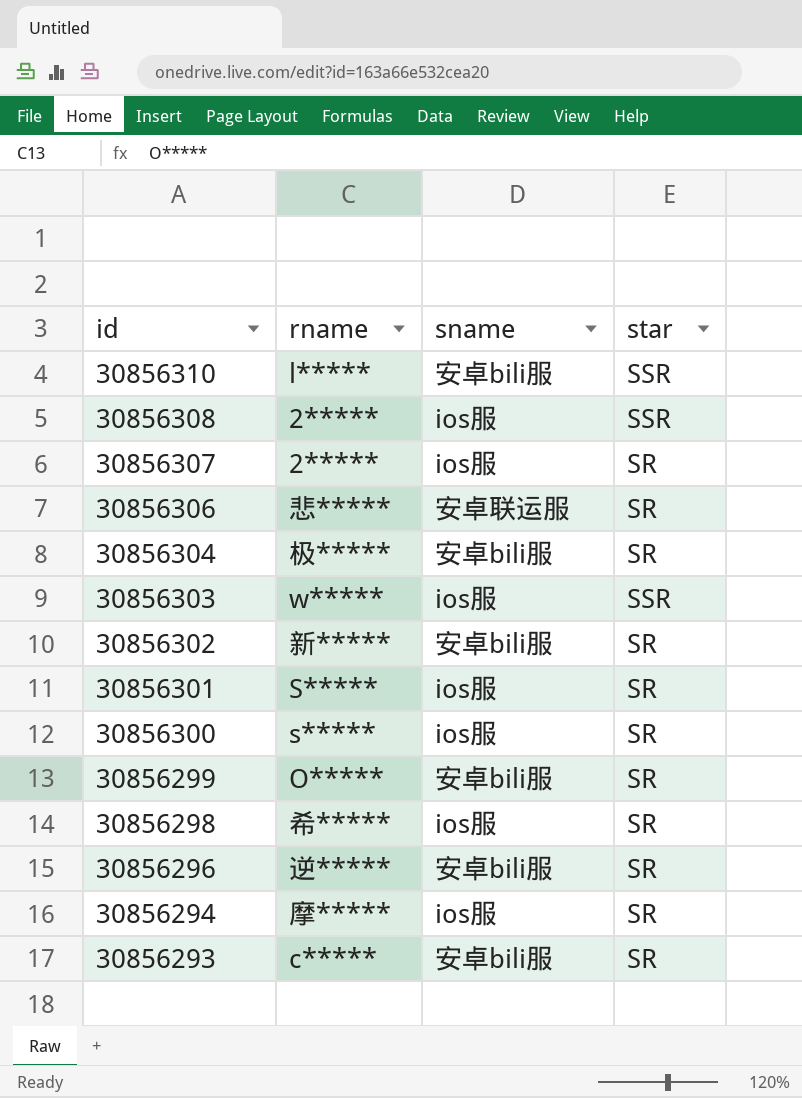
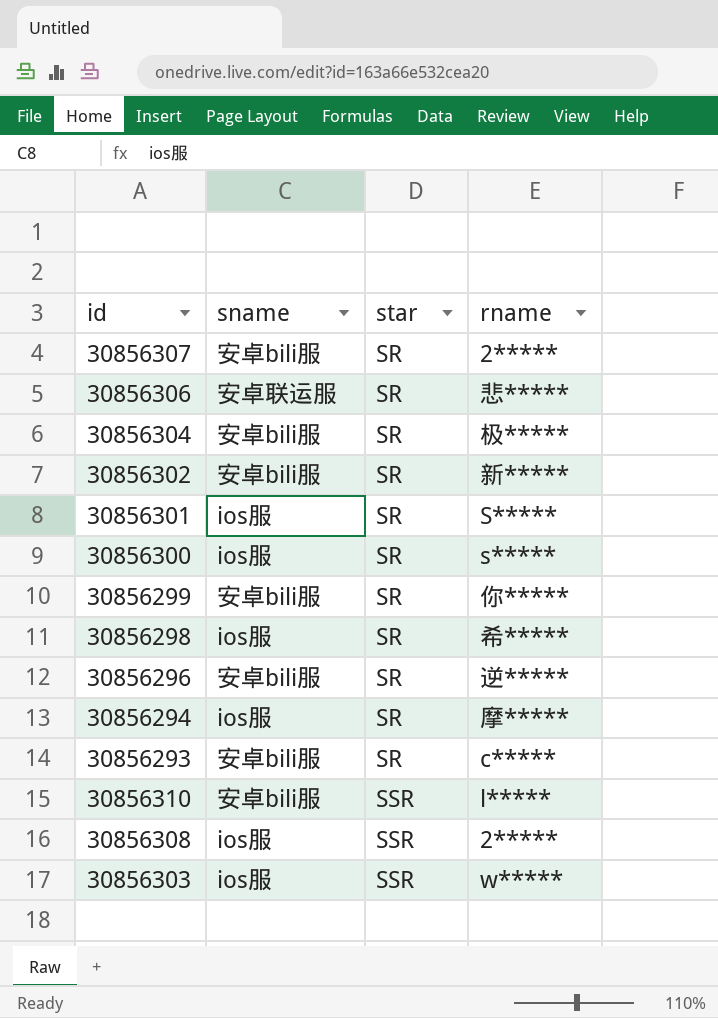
row order: id descending -> star ascending
column rname | position: 2 -> 4
30856307 | sname: ios服 -> 安卓bili服
30856299 | rname: O***** -> 你*****

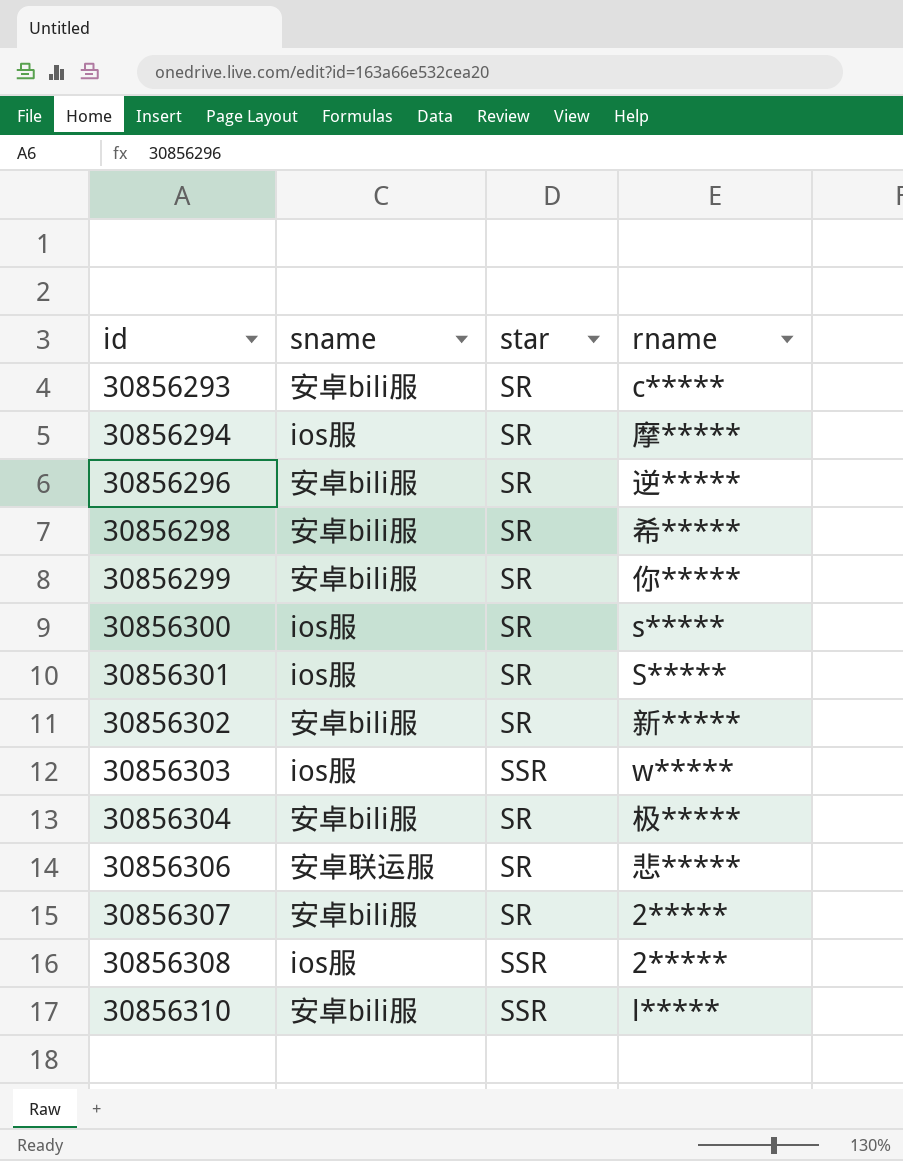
row order: star ascending -> id ascending
30856298 | sname: ios服 -> 安卓bili服

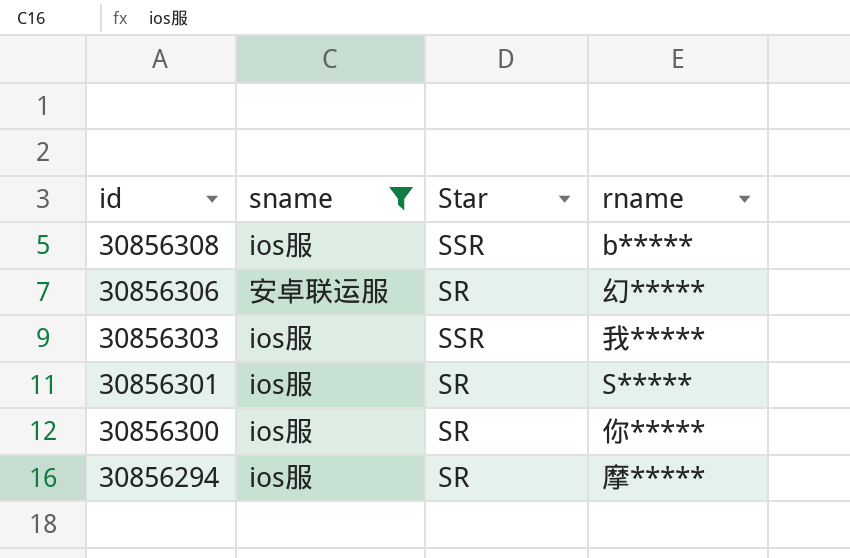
filter: none -> sname != 安卓bili服
row order: id ascending -> id descending
column name: star -> Star
30856308 | rname: 2***** -> b*****
30856306 | rname: 悲***** -> 幻*****
30856303 | rname: w***** -> 我*****
30856300 | rname: s***** -> 你*****

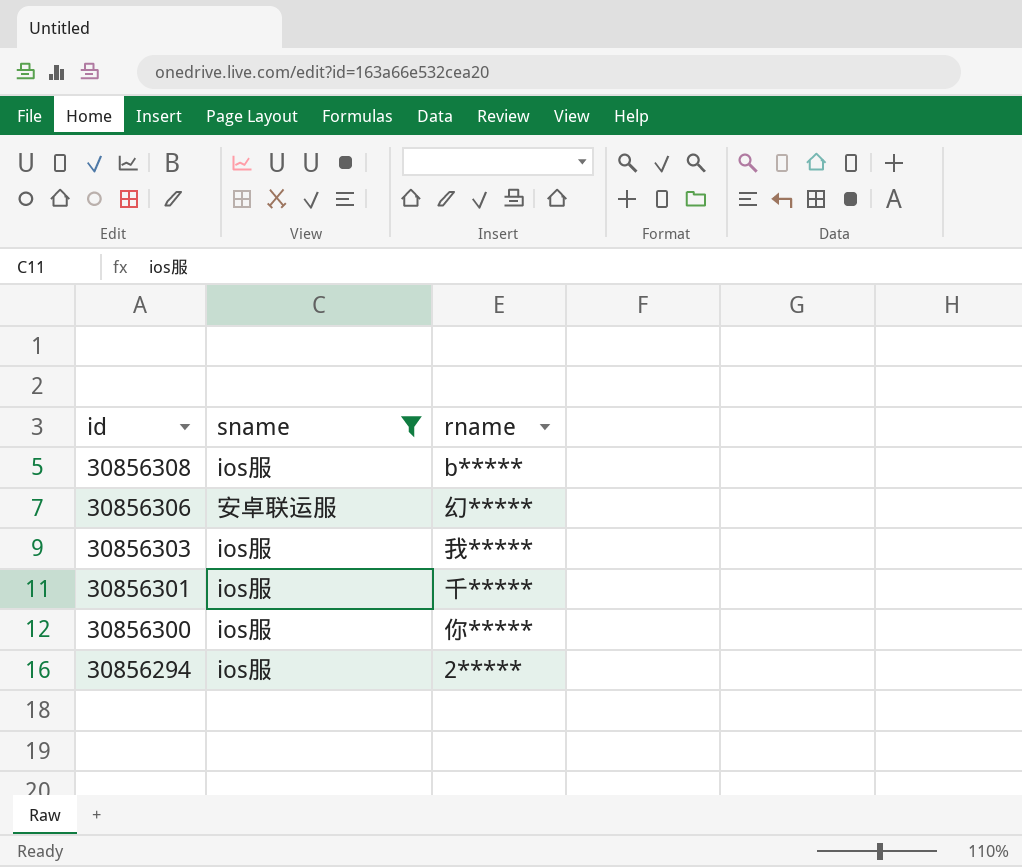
column Star | position: 3 -> none
30856301 | rname: S***** -> 千*****
30856294 | rname: 摩***** -> 2*****

